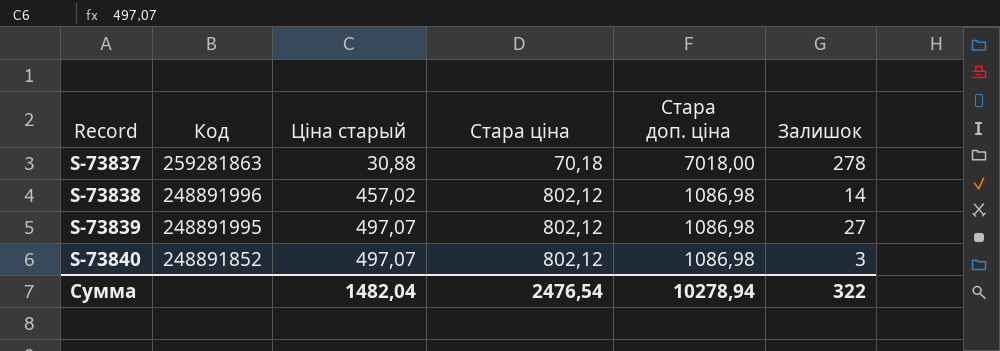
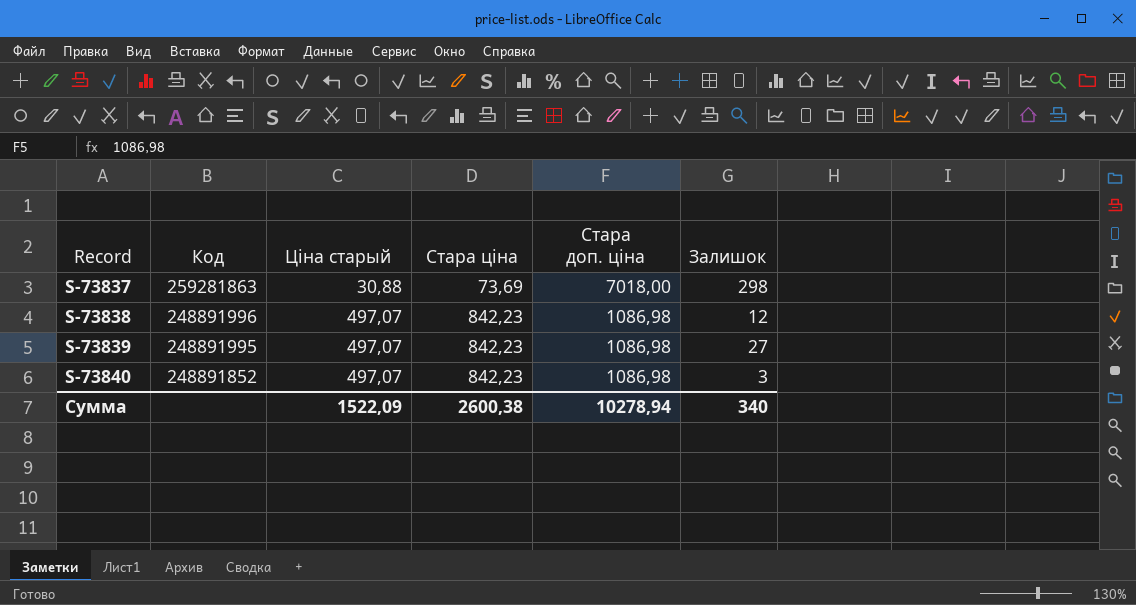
S-73837 | Стара ціна: 70,18 -> 73,69
S-73837 | Залишок: 278 -> 298
S-73838 | Ціна старый: 457,02 -> 497,07
S-73838 | Стара ціна: 802,12 -> 842,23
S-73838 | Залишок: 14 -> 12
S-73839 | Стара ціна: 802,12 -> 842,23
S-73840 | Стара ціна: 802,12 -> 842,23
Сумма | Ціна старый: 1482,04 -> 1522,09
Сумма | Стара ціна: 2476,54 -> 2600,38
Сумма | Залишок: 322 -> 340

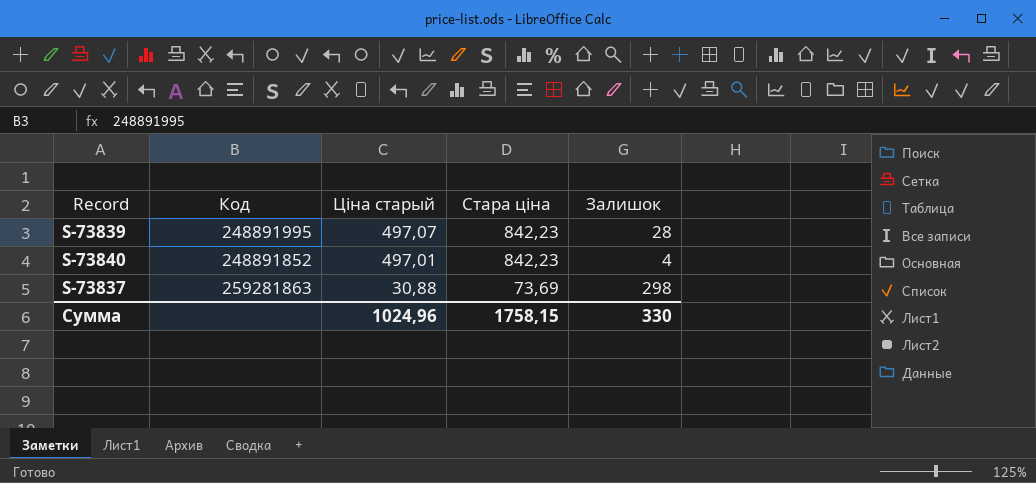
row order: Record ascending -> Ціна старый descending
column Стара доп. ціна | position: 5 -> none
row S-73838: 248891996 | 497,07 | 842,23 | 1086,98 | 12 -> none
S-73839 | Залишок: 27 -> 28
S-73840 | Ціна старый: 497,07 -> 497,01
S-73840 | Залишок: 3 -> 4
Сумма | Ціна старый: 1522,09 -> 1024,96
Сумма | Стара ціна: 2600,38 -> 1758,15
Сумма | Залишок: 340 -> 330

